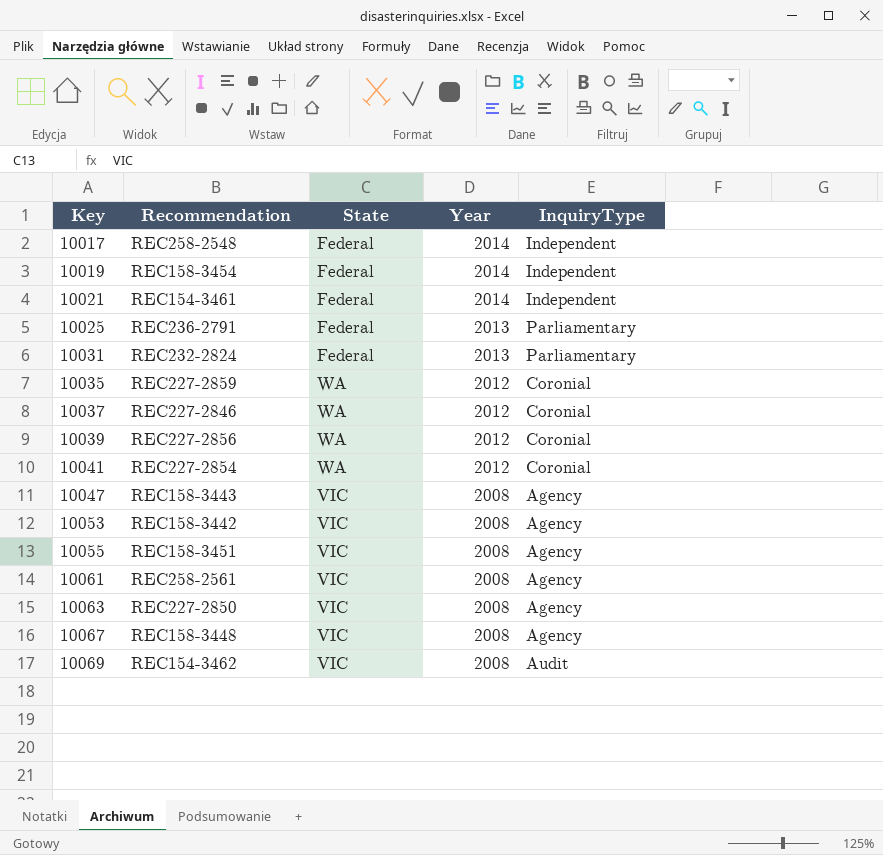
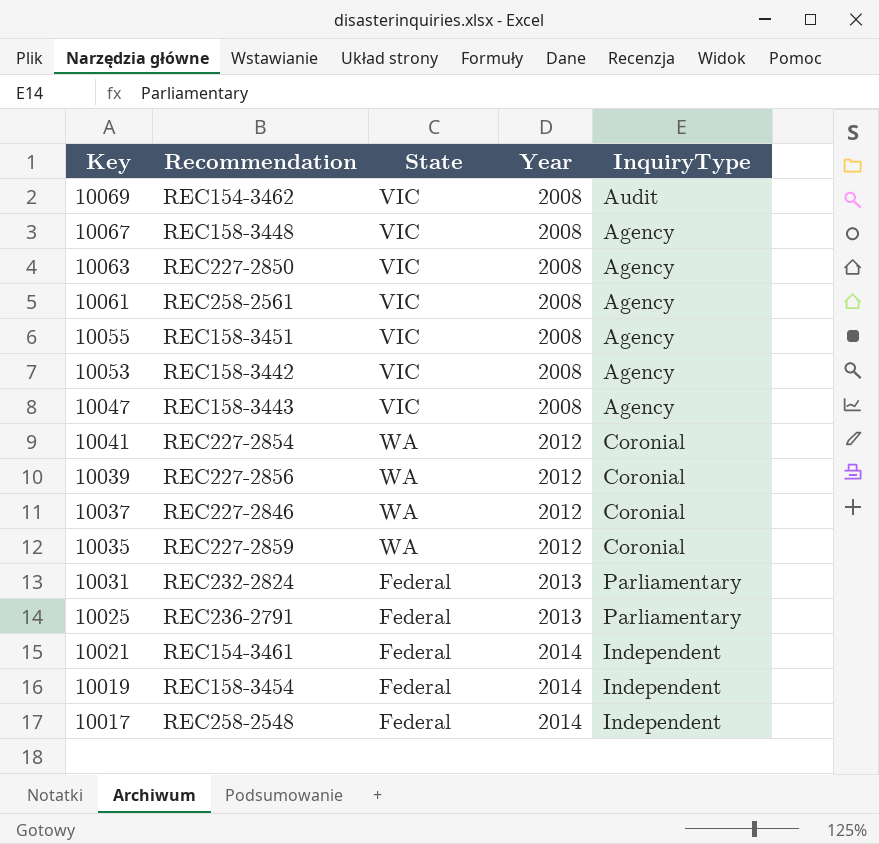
row order: Key ascending -> Key descending

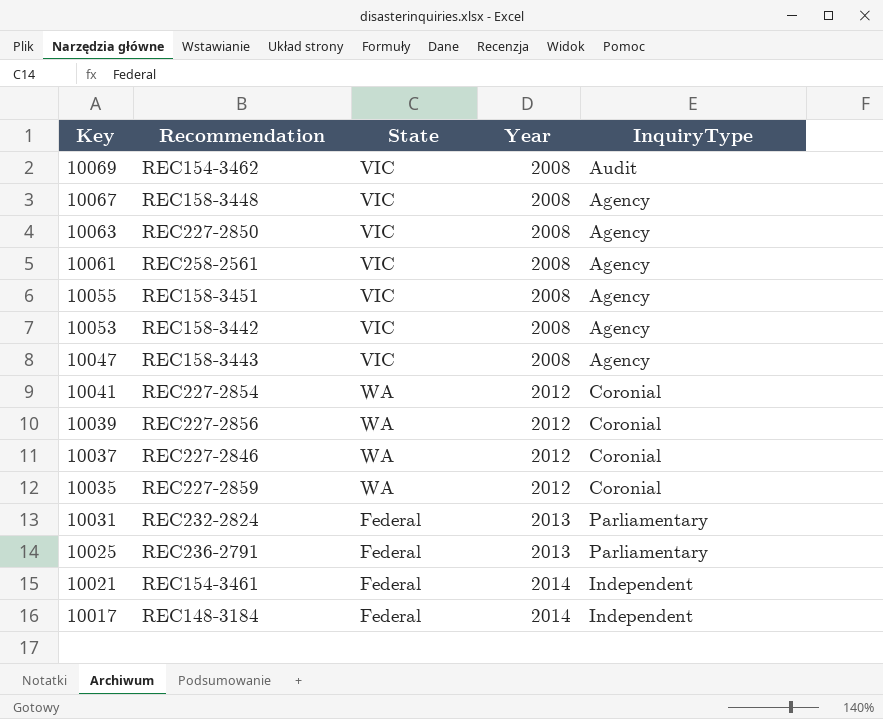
row 10019: REC158-3454 | Federal | 2014 | Independent -> none
10017 | Recommendation: REC258-2548 -> REC148-3184

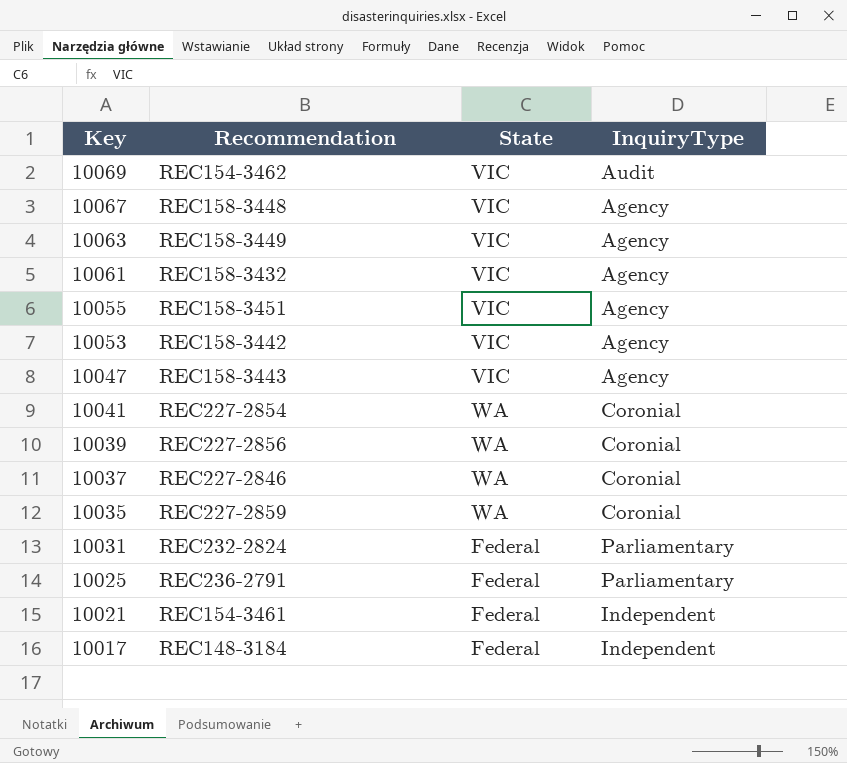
column Year | position: 4 -> none
10063 | Recommendation: REC227-2850 -> REC158-3449
10061 | Recommendation: REC258-2561 -> REC158-3432

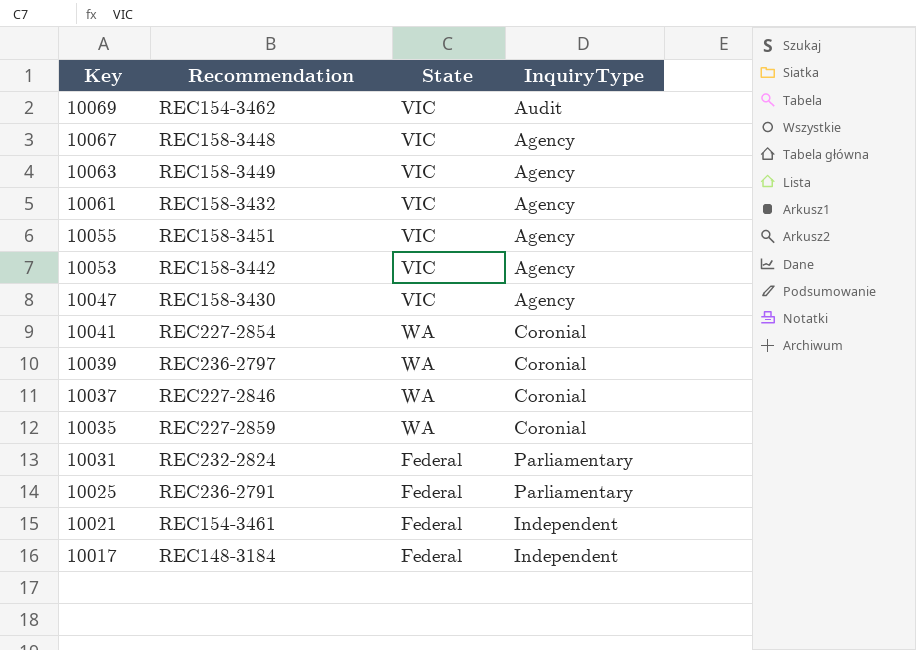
10047 | Recommendation: REC158-3443 -> REC158-3430
10039 | Recommendation: REC227-2856 -> REC236-2797

